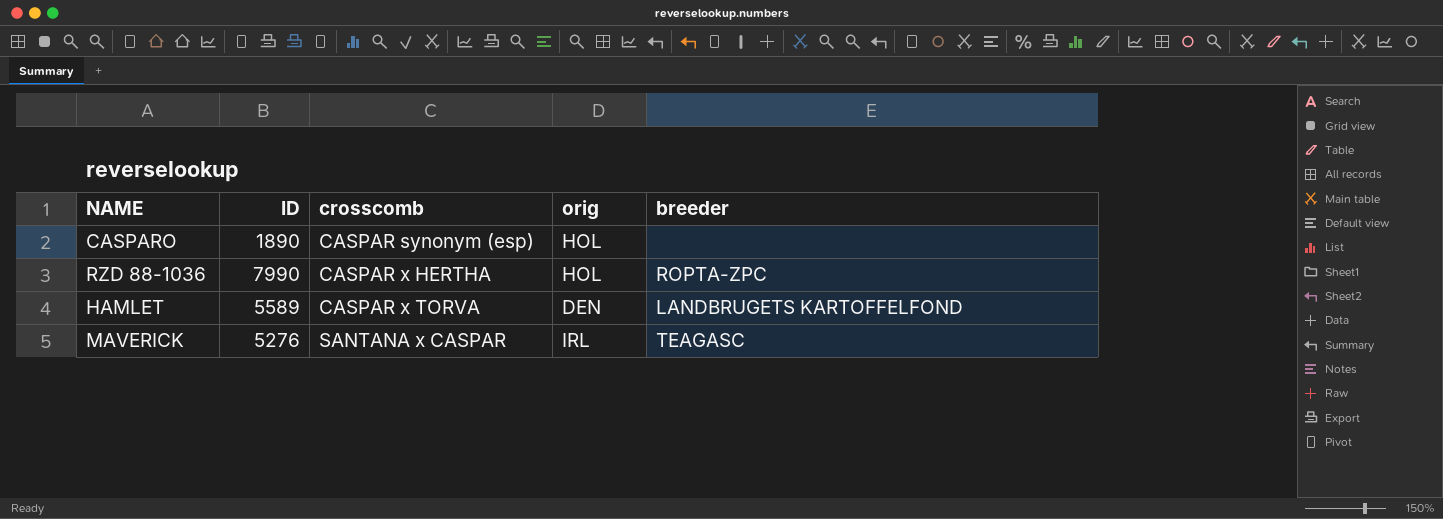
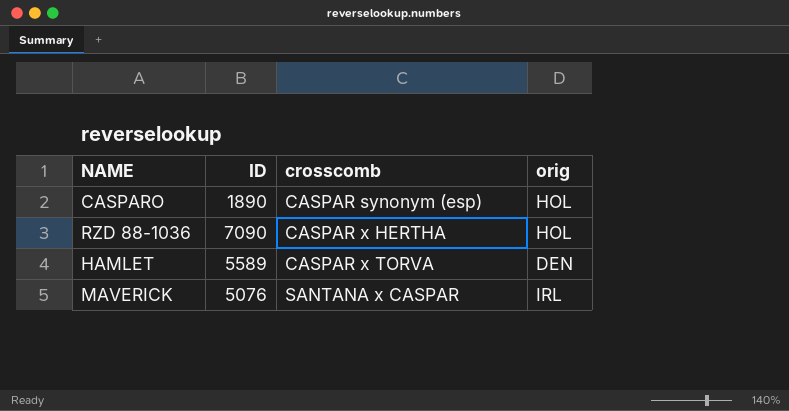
column breeder | position: 5 -> none
RZD 88-1036 | ID: 7990 -> 7090
MAVERICK | ID: 5276 -> 5076

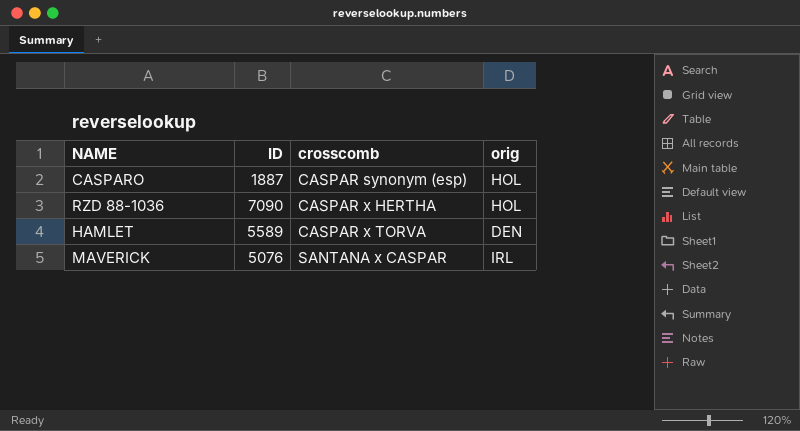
CASPARO | ID: 1890 -> 1887

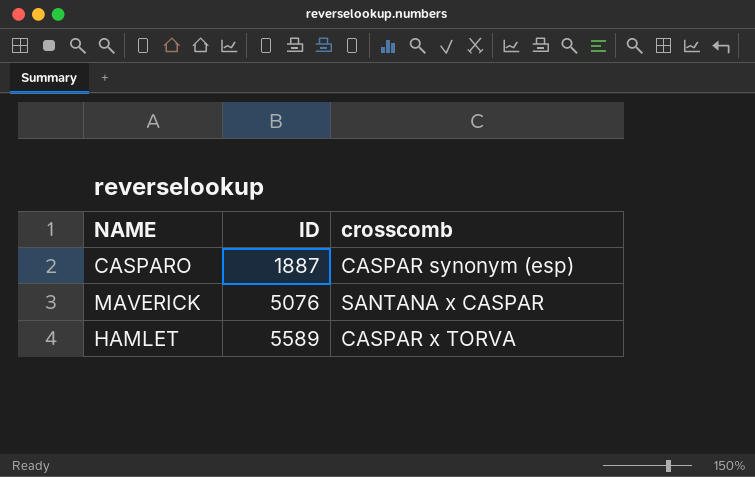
row order: crosscomb ascending -> ID ascending
column orig | position: 4 -> none
row RZD 88-1036: 7090 | CASPAR x HERTHA | HOL -> none

